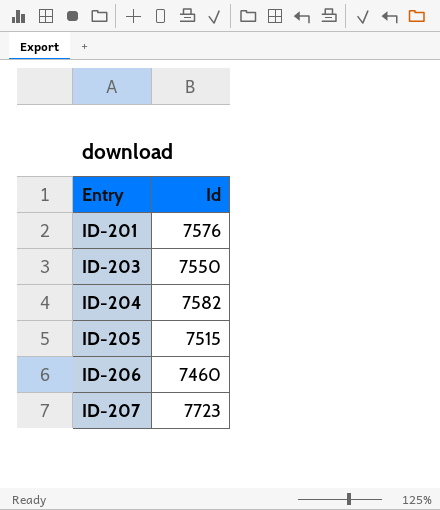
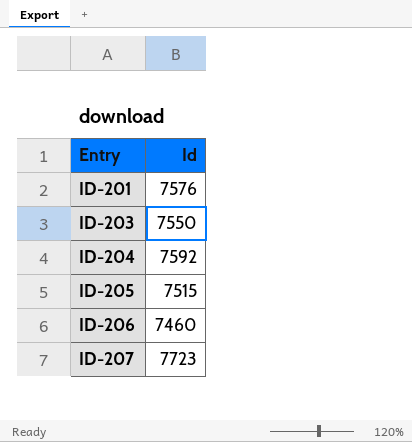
ID-204 | Id: 7582 -> 7592

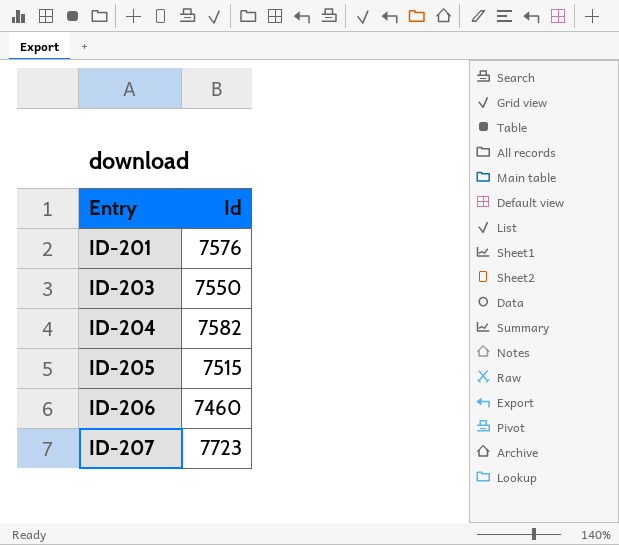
ID-204 | Id: 7592 -> 7582

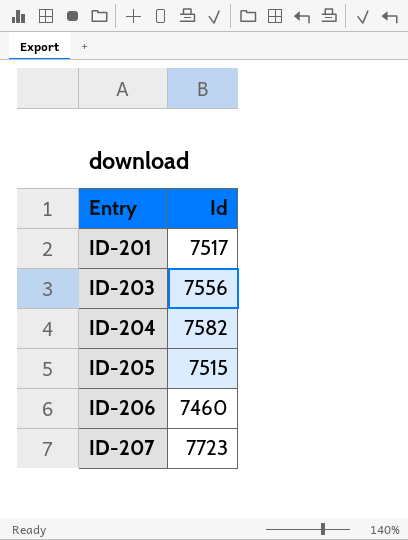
ID-201 | Id: 7576 -> 7517
ID-203 | Id: 7550 -> 7556

